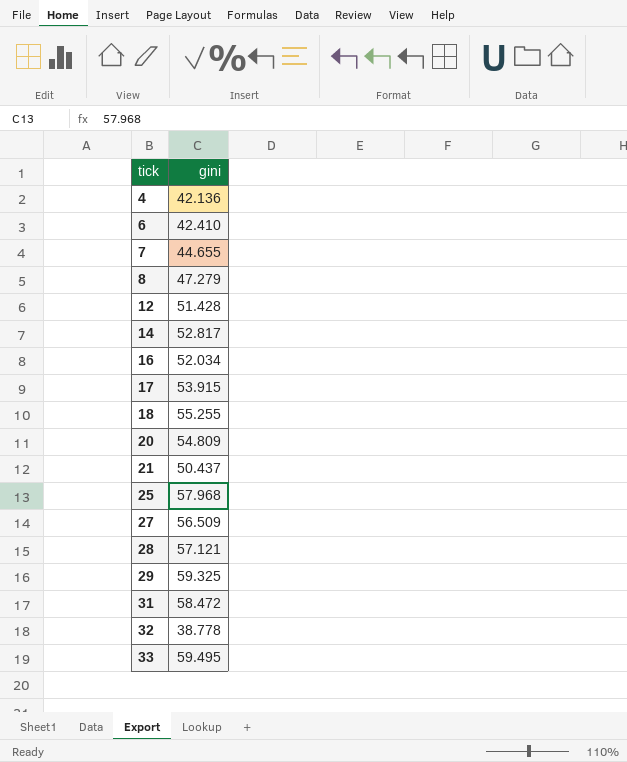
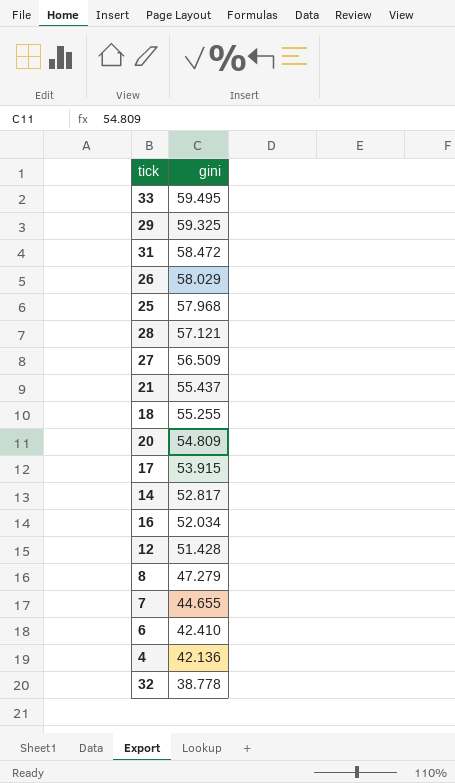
row order: tick ascending -> gini descending
row 26: none -> 58.029
21 | gini: 50.437 -> 55.437

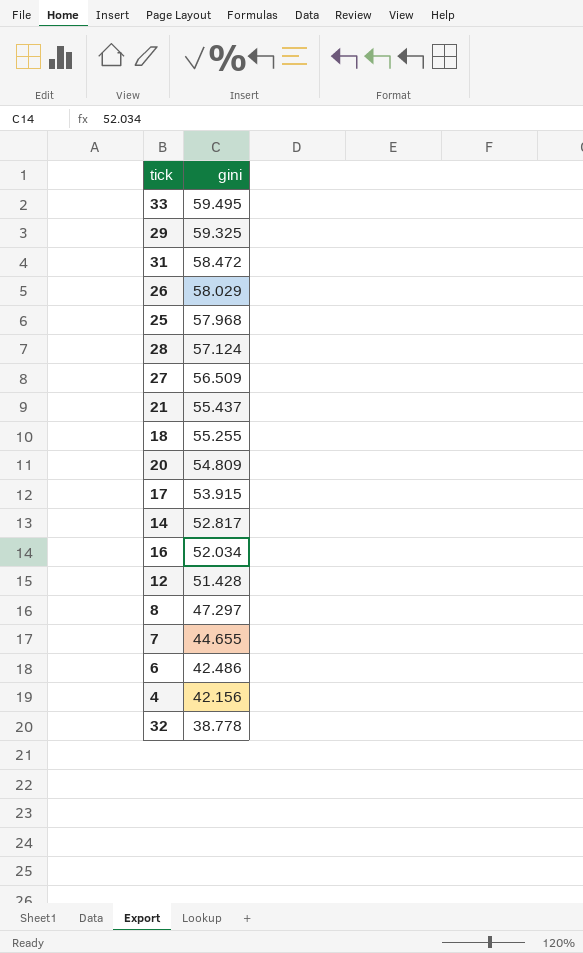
28 | gini: 57.121 -> 57.124
8 | gini: 47.279 -> 47.297
6 | gini: 42.410 -> 42.486
4 | gini: 42.136 -> 42.156

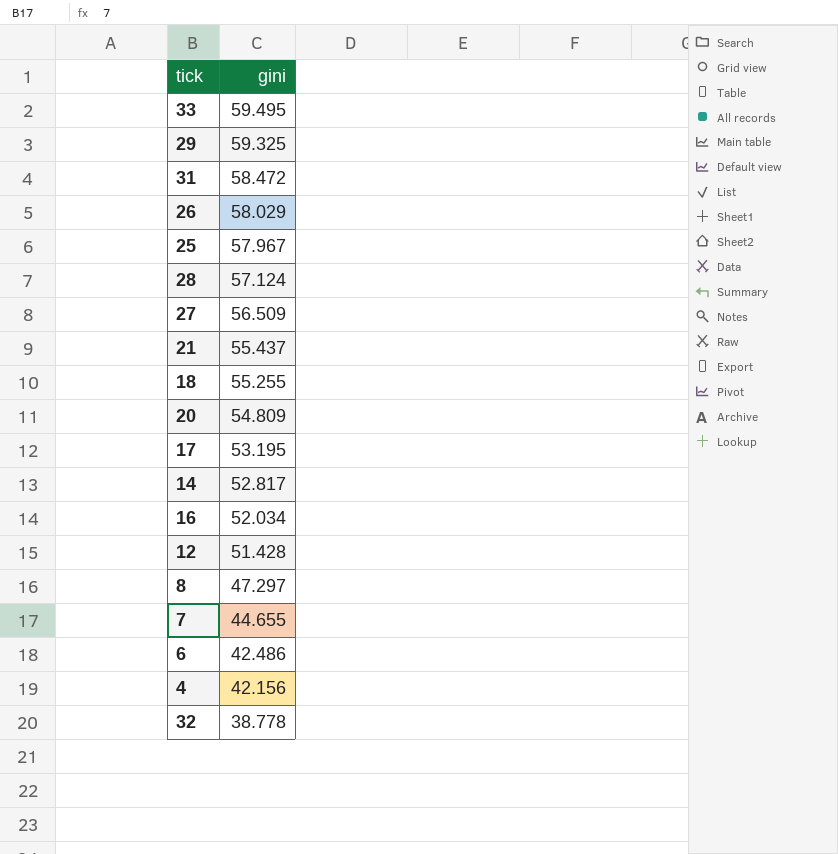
25 | gini: 57.968 -> 57.967
17 | gini: 53.915 -> 53.195

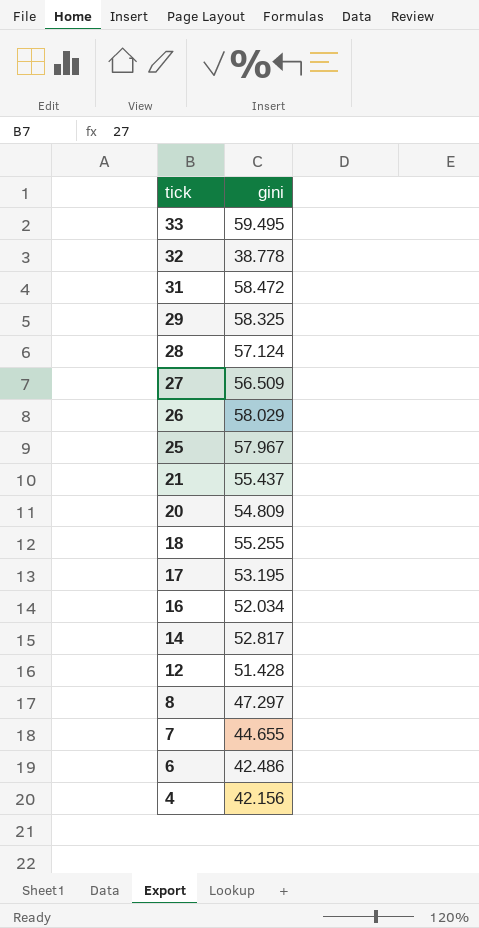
row order: gini descending -> tick descending
29 | gini: 59.325 -> 58.325

